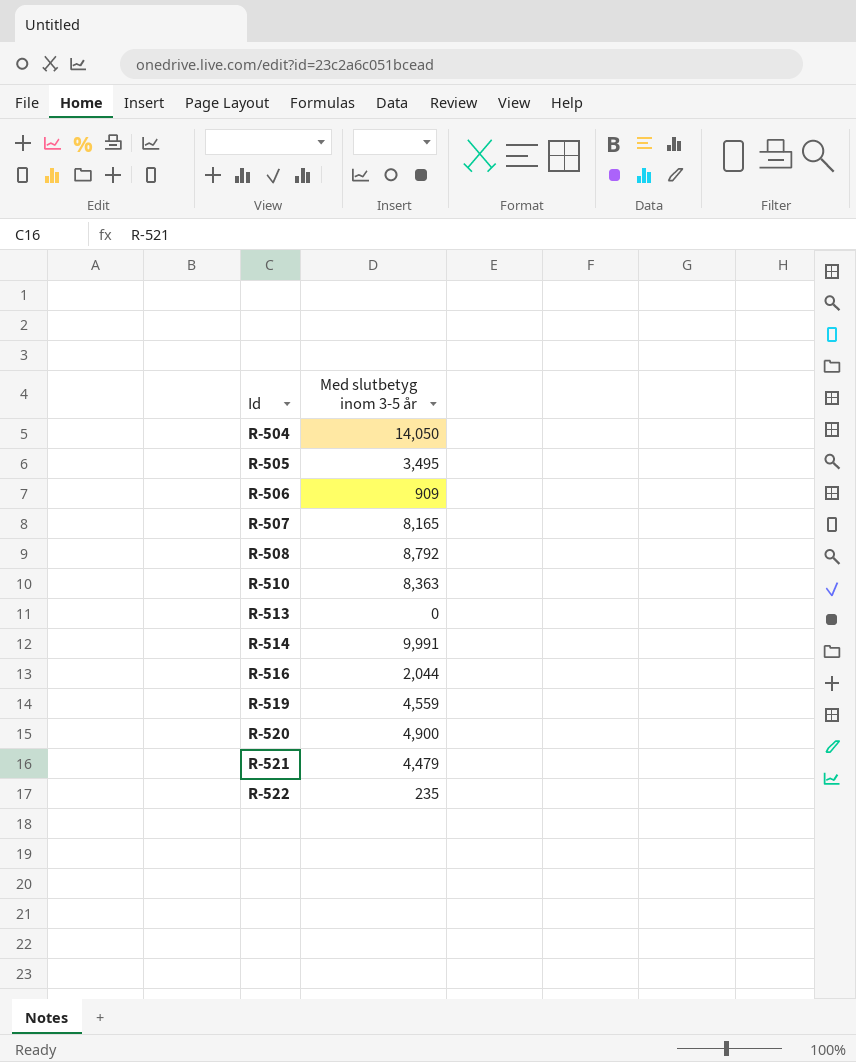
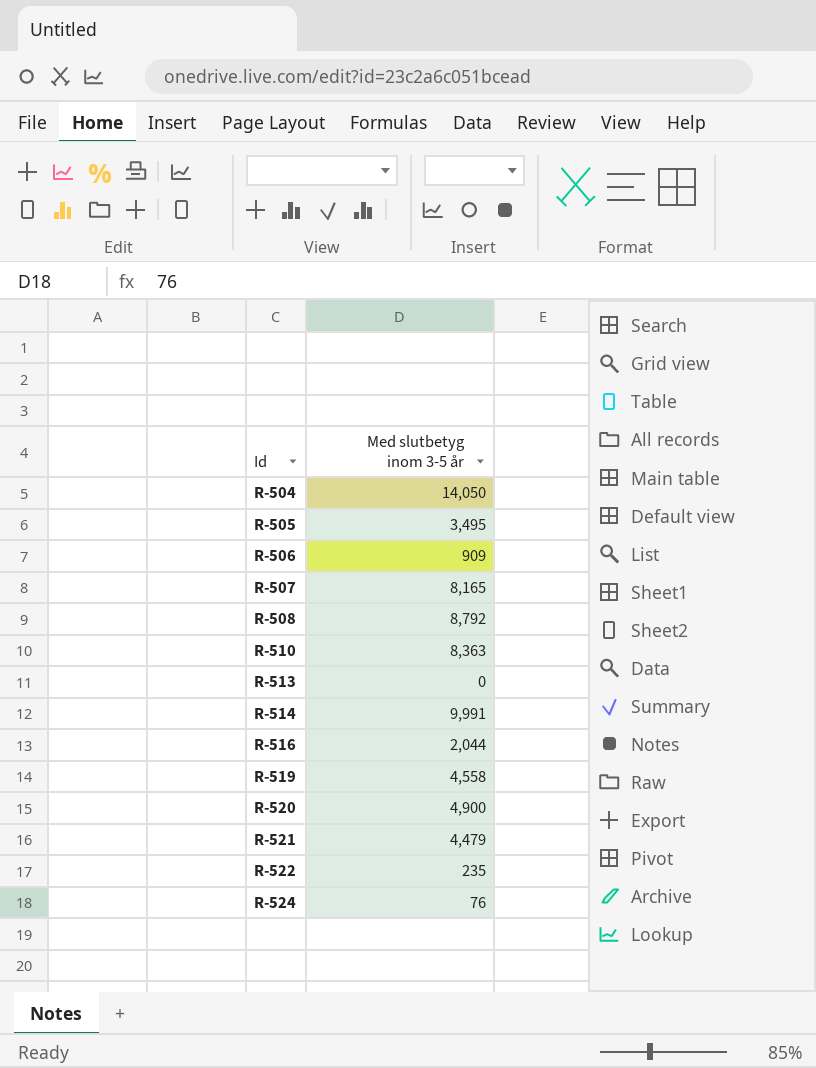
R-519 | Med slutbetyg inom 3-5 år: 4,559 -> 4,558
row R-524: none -> 76

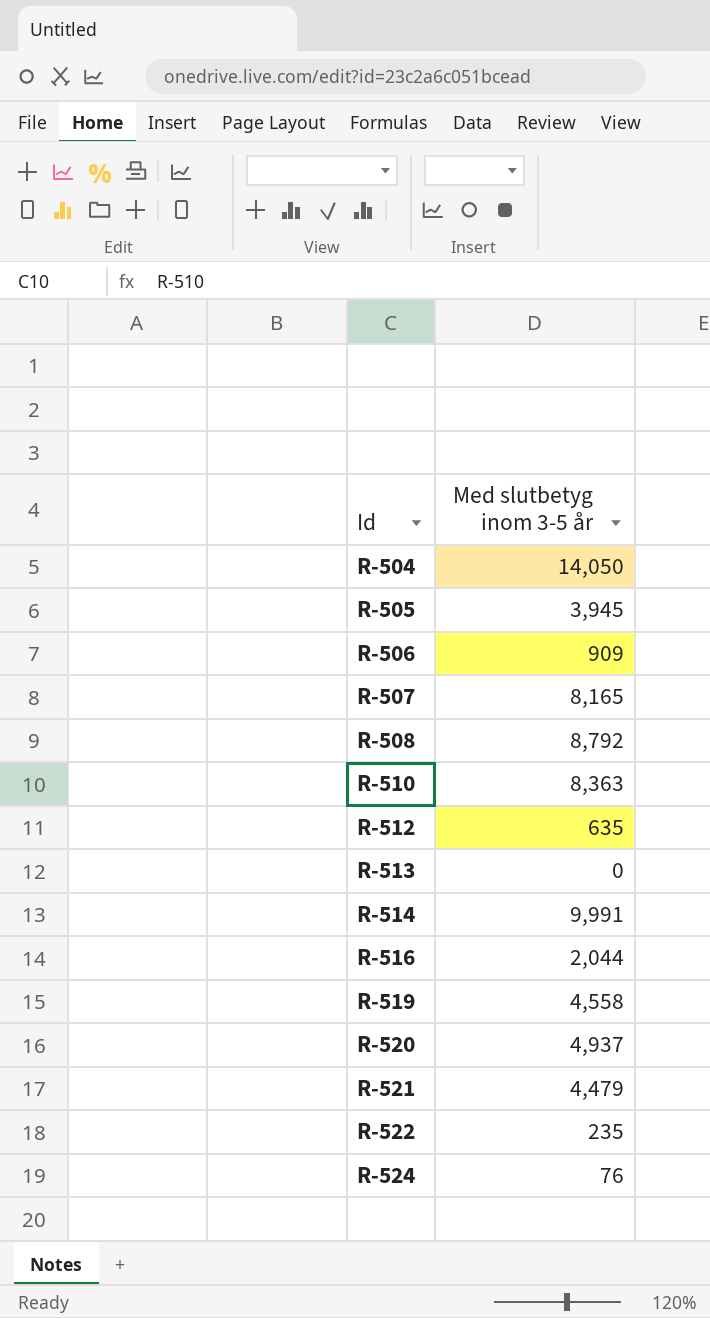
R-505 | Med slutbetyg inom 3-5 år: 3,495 -> 3,945
row R-512: none -> 635
R-520 | Med slutbetyg inom 3-5 år: 4,900 -> 4,937

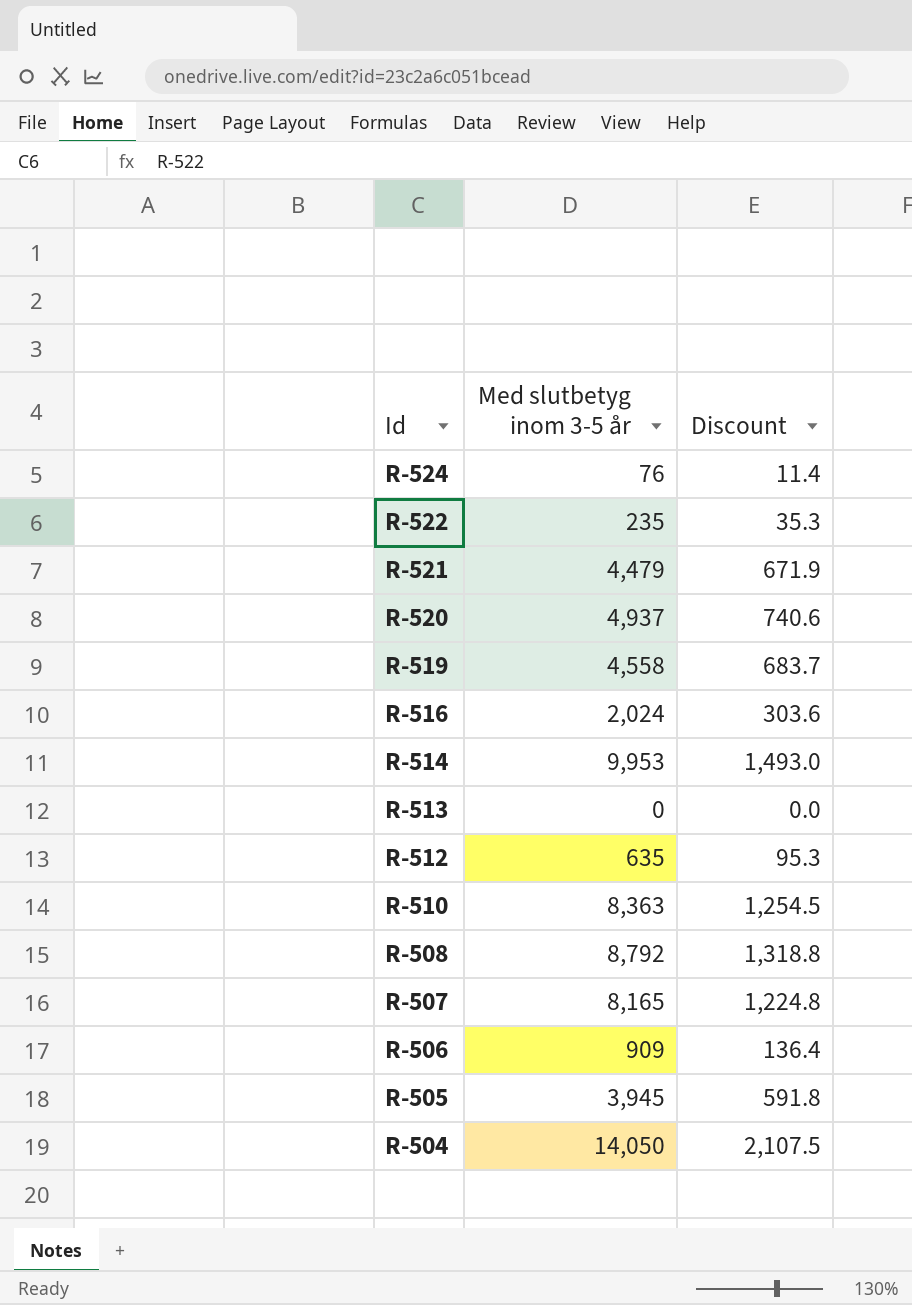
row order: Id ascending -> Id descending
column Discount | formula: none -> [Med slutbetyg inom 3-5 år] * 0.15
R-516 | Med slutbetyg inom 3-5 år: 2,044 -> 2,024
R-514 | Med slutbetyg inom 3-5 år: 9,991 -> 9,953

